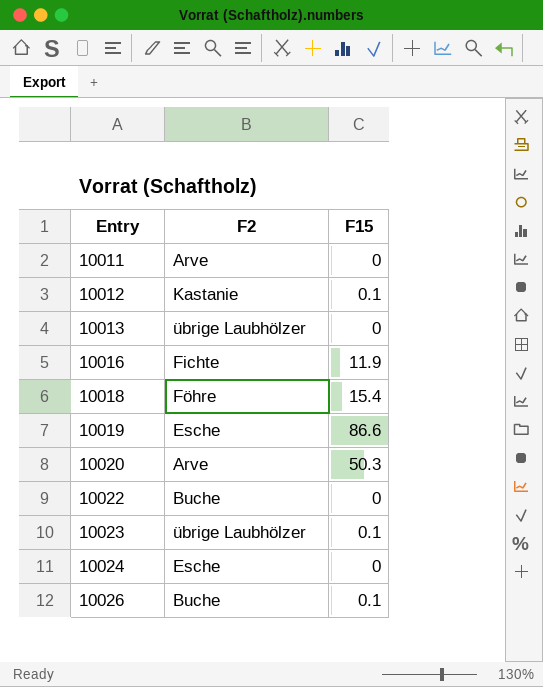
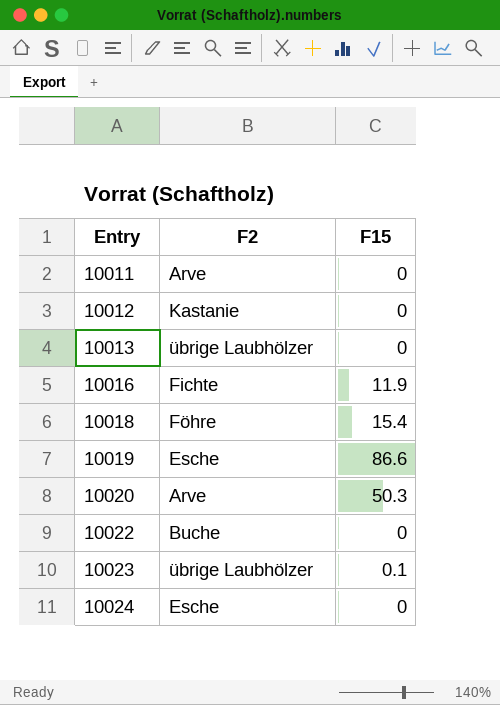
row 10026: Buche | 0.1 -> none
10012 | F15: 0.1 -> 0

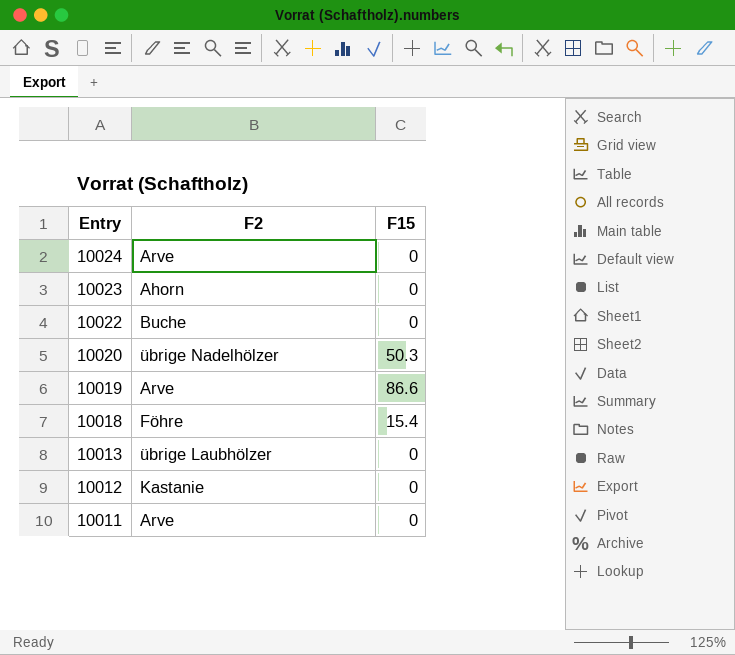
row order: Entry ascending -> Entry descending
row 10016: Fichte | 11.9 -> none
10024 | F2: Esche -> Arve
10023 | F2: übrige Laubhölzer -> Ahorn
10023 | F15: 0.1 -> 0
10020 | F2: Arve -> übrige Nadelhölzer
10019 | F2: Esche -> Arve

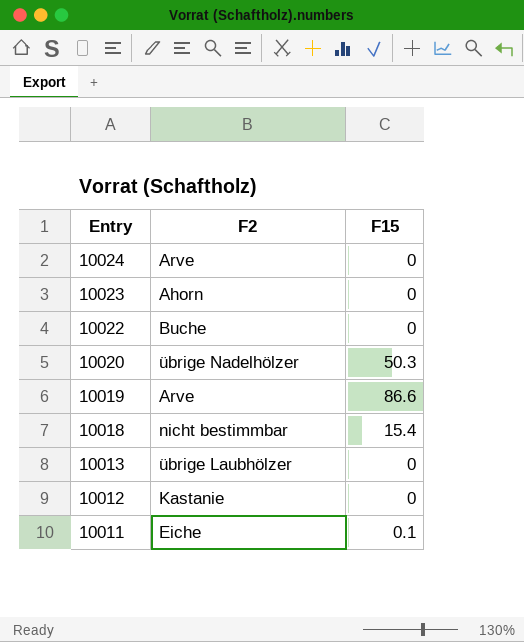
10018 | F2: Föhre -> nicht bestimmbar
10011 | F2: Arve -> Eiche
10011 | F15: 0 -> 0.1

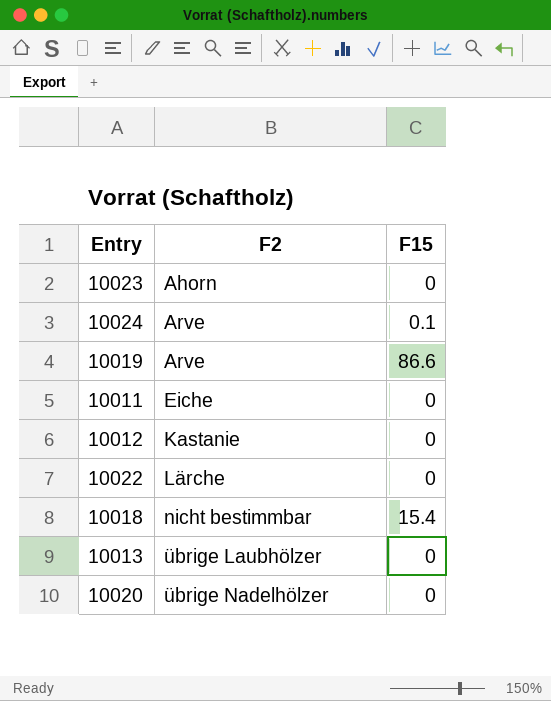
row order: Entry descending -> F2 ascending
10024 | F15: 0 -> 0.1
10011 | F15: 0.1 -> 0
10022 | F2: Buche -> Lärche
10020 | F15: 50.3 -> 0

